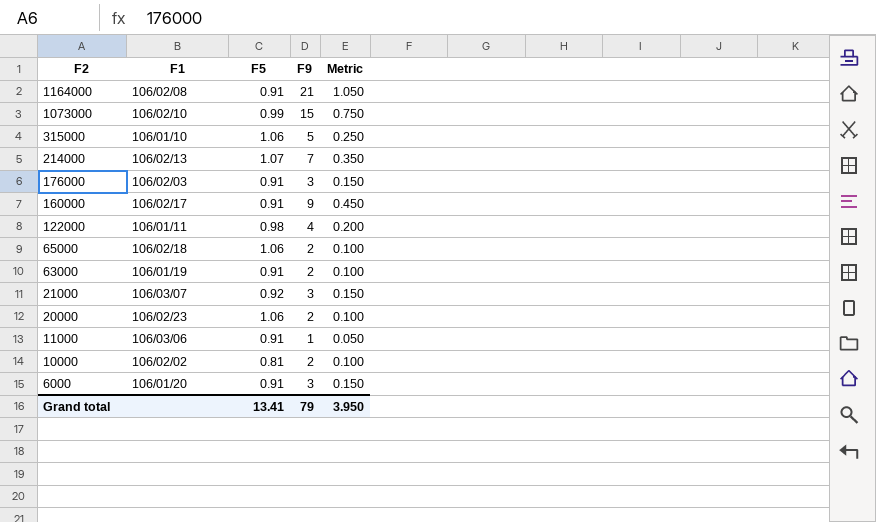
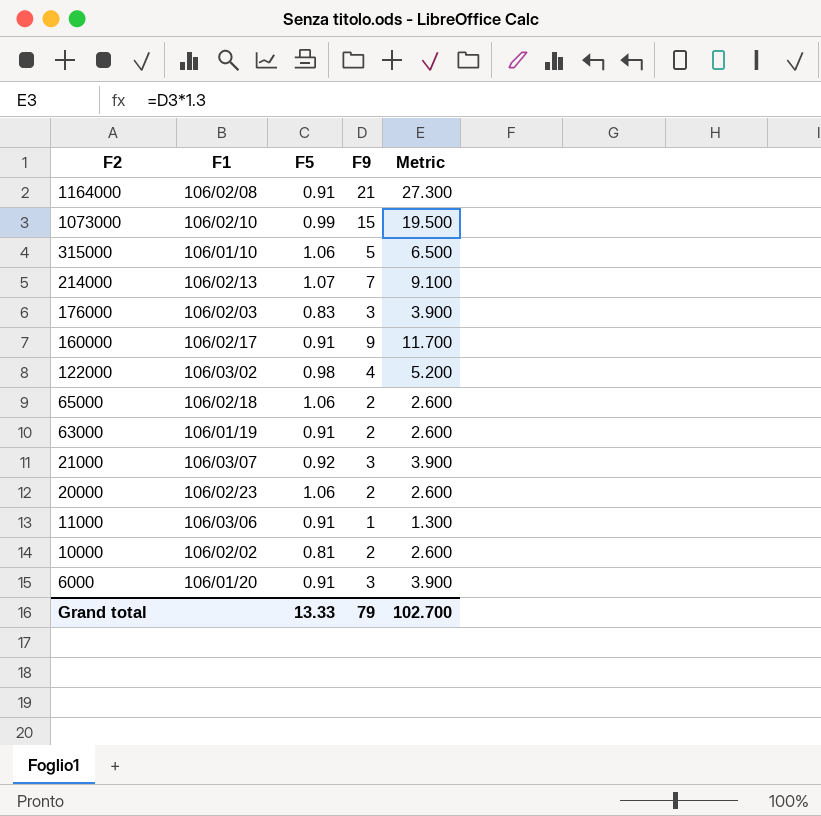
column Metric | formula: [F9] * 0.05 -> [F9] * 1.3
176000 | F5: 0.91 -> 0.83
122000 | F1: 106/01/11 -> 106/03/02
Grand total | F5: 13.41 -> 13.33
Grand total | Metric: 3.950 -> 102.700

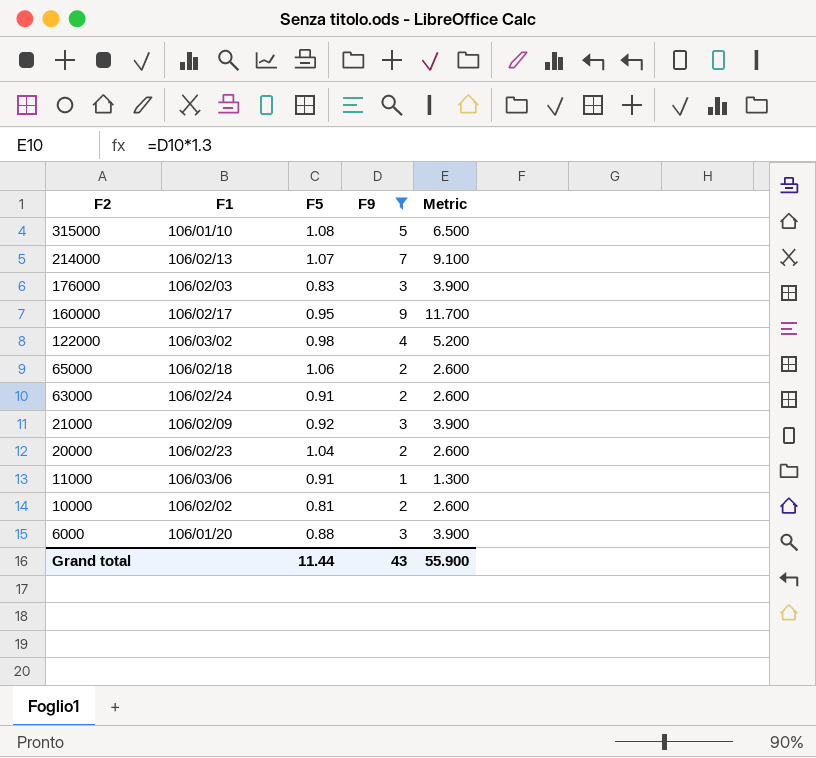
filter: none -> F9 <= 9
315000 | F5: 1.06 -> 1.08
160000 | F5: 0.91 -> 0.95
63000 | F1: 106/01/19 -> 106/02/24
21000 | F1: 106/03/07 -> 106/02/09
20000 | F5: 1.06 -> 1.04
6000 | F5: 0.91 -> 0.88
Grand total | F5: 13.33 -> 11.44
Grand total | F9: 79 -> 43
Grand total | Metric: 102.700 -> 55.900

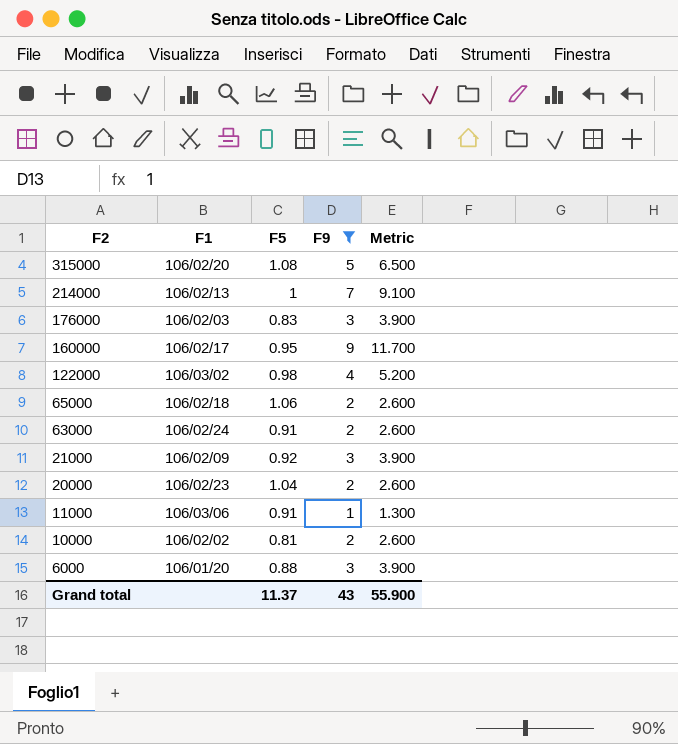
315000 | F1: 106/01/10 -> 106/02/20
214000 | F5: 1.07 -> 1
Grand total | F5: 11.44 -> 11.37

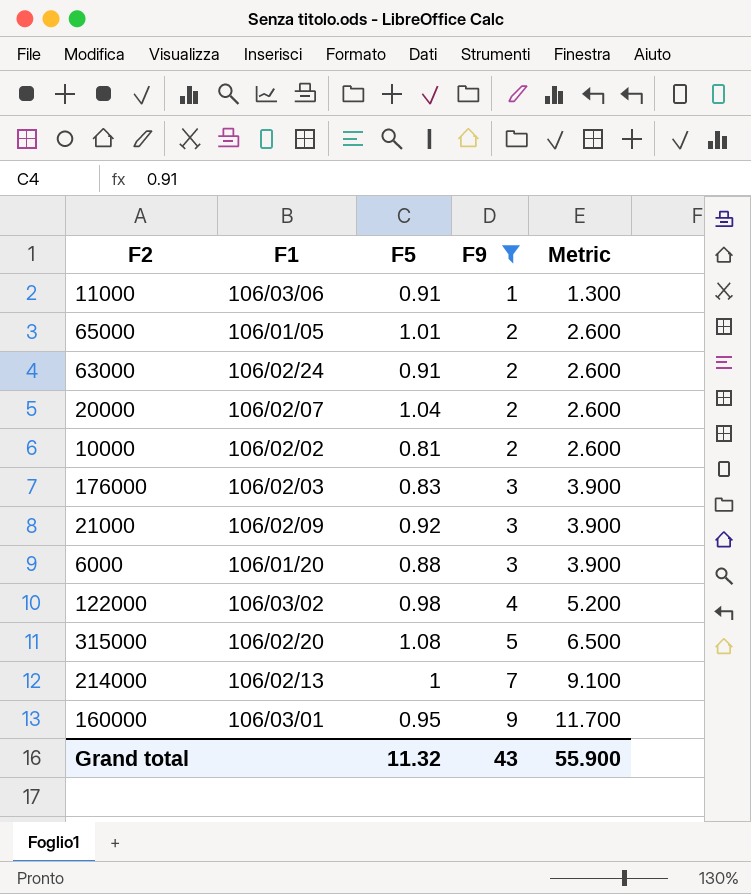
row order: F2 descending -> F9 ascending
65000 | F1: 106/02/18 -> 106/01/05
65000 | F5: 1.06 -> 1.01
20000 | F1: 106/02/23 -> 106/02/07
160000 | F1: 106/02/17 -> 106/03/01
Grand total | F5: 11.37 -> 11.32

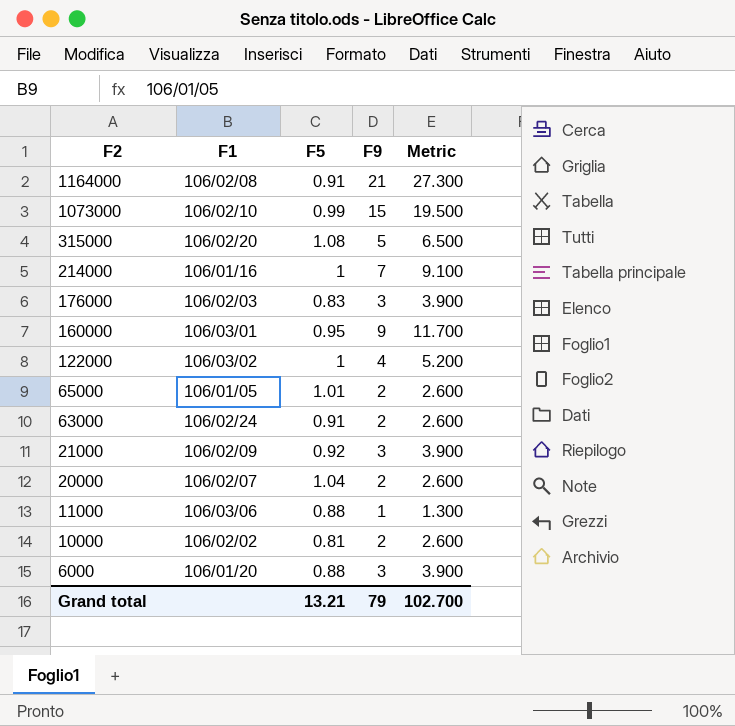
filter: F9 <= 9 -> none
row order: F9 ascending -> F2 descending
214000 | F1: 106/02/13 -> 106/01/16
122000 | F5: 0.98 -> 1
11000 | F5: 0.91 -> 0.88
Grand total | F5: 11.32 -> 13.21
Grand total | F9: 43 -> 79
Grand total | Metric: 55.900 -> 102.700

